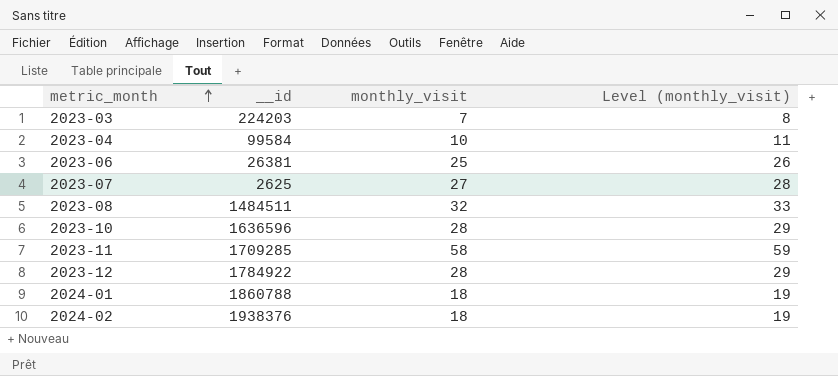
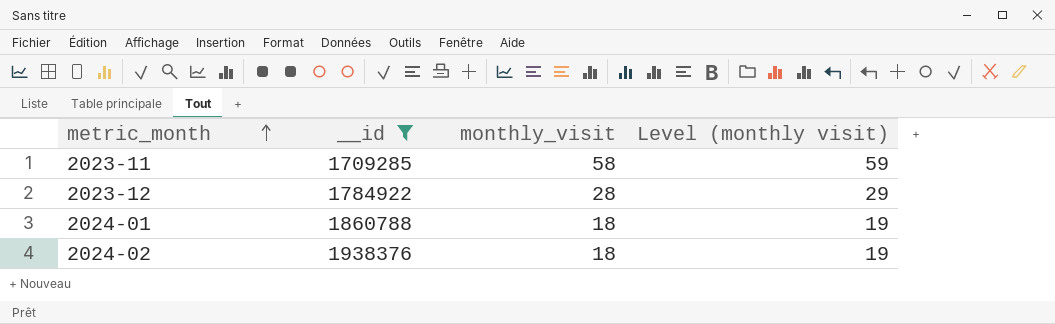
filter: none -> __id >= 1709285
column name: Level (monthly_visit) -> Level (monthly visit)

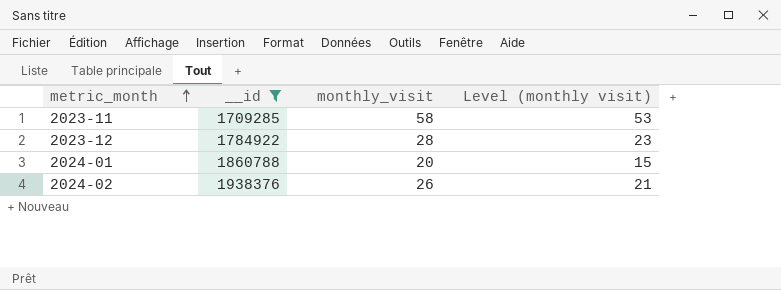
column Level (monthly visit) | formula: [monthly_visit] + 1 -> [monthly_visit] - 5
2024-01 | monthly_visit: 18 -> 20
2024-02 | monthly_visit: 18 -> 26

